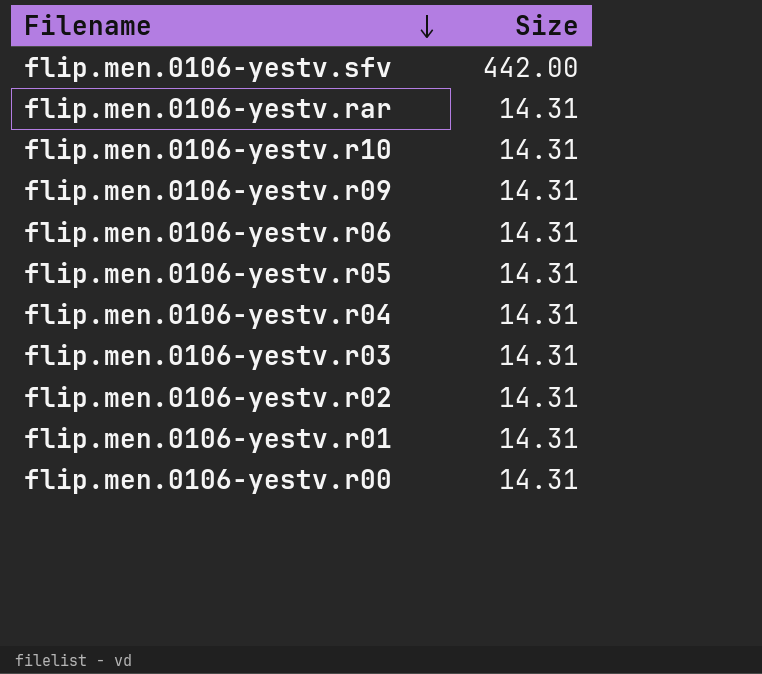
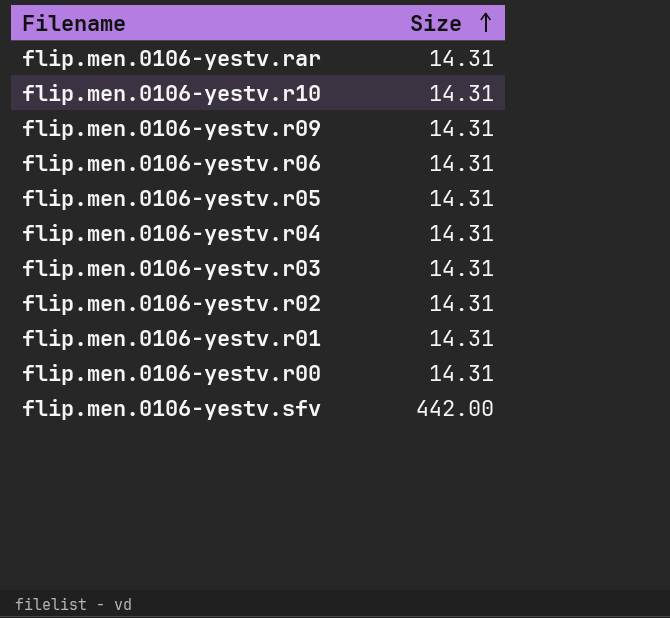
row order: Filename descending -> Size ascending

